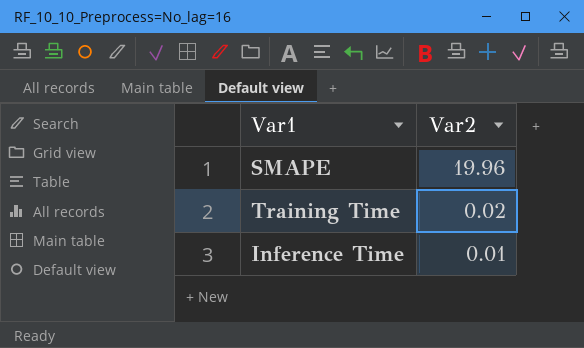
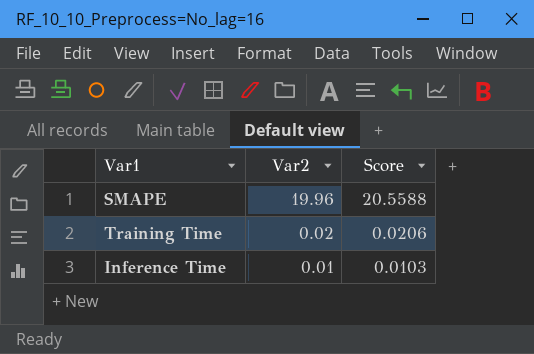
column Score | formula: none -> [Var2] * 1.03

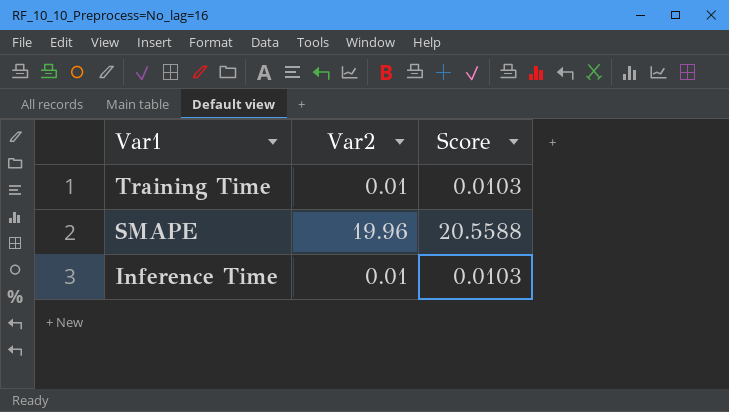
row order: Var2 descending -> Var1 descending
Training Time | Var2: 0.02 -> 0.01
Training Time | Score: 0.0206 -> 0.0103

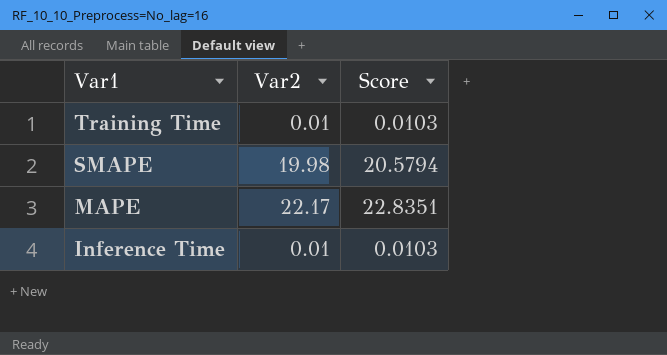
SMAPE | Var2: 19.96 -> 19.98
SMAPE | Score: 20.5588 -> 20.5794
row MAPE: none -> 22.17 | 22.8351

